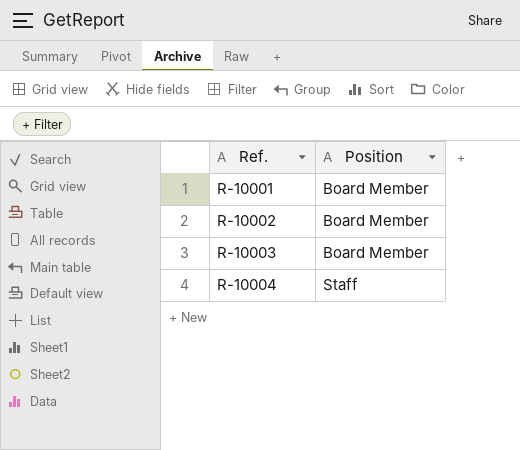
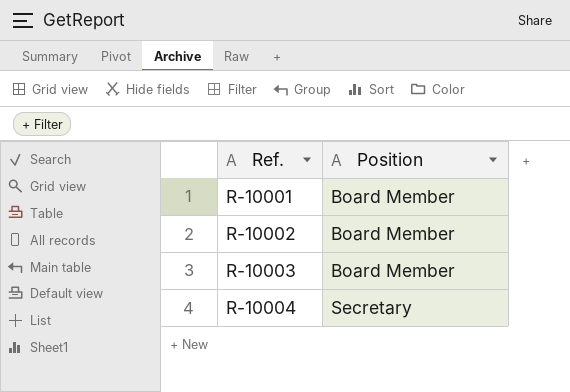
R-10004 | Position: Staff -> Secretary

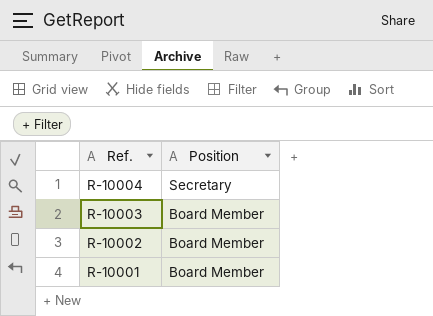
row order: Ref. ascending -> Ref. descending

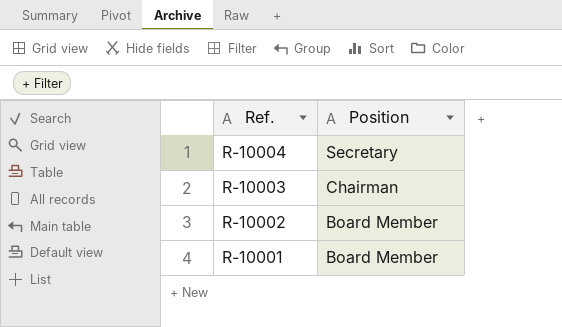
R-10003 | Position: Board Member -> Chairman

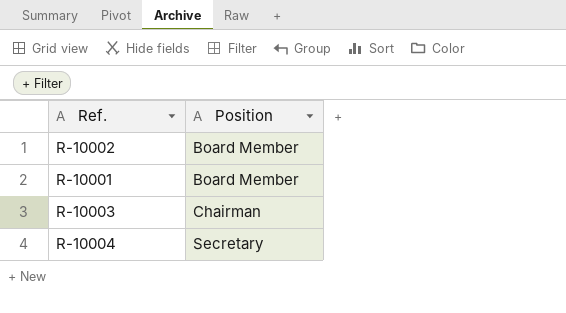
row order: Ref. descending -> Position ascending

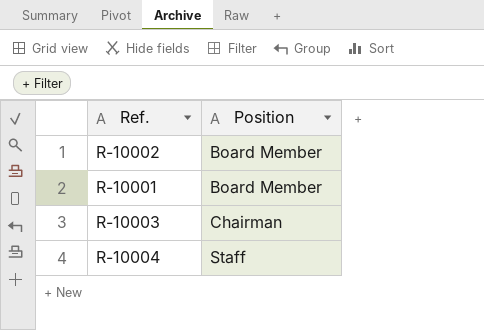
R-10004 | Position: Secretary -> Staff

